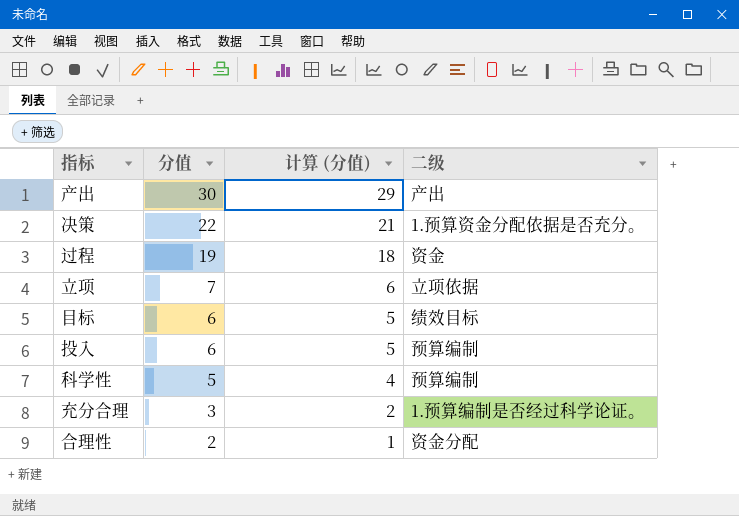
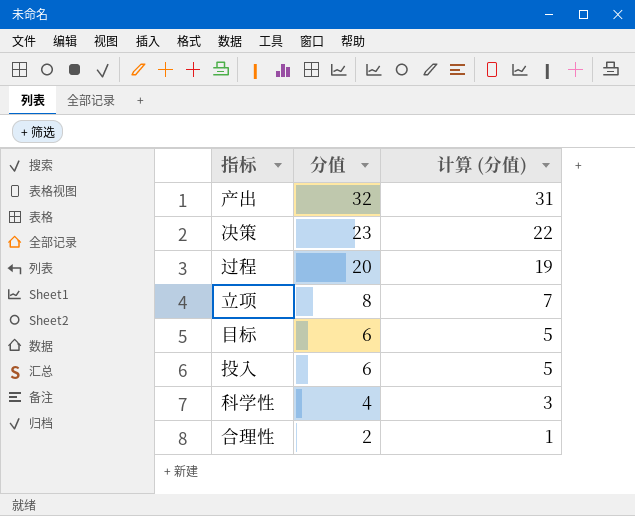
column 二级 | position: 4 -> none
row 充分合理: 3 | 2 | 1.预算编制是否经过科学论证。 -> none
产出 | 分值: 30 -> 32
产出 | 计算 (分值): 29 -> 31
决策 | 分值: 22 -> 23
决策 | 计算 (分值): 21 -> 22
过程 | 分值: 19 -> 20
过程 | 计算 (分值): 18 -> 19
立项 | 分值: 7 -> 8
立项 | 计算 (分值): 6 -> 7
科学性 | 分值: 5 -> 4
科学性 | 计算 (分值): 4 -> 3

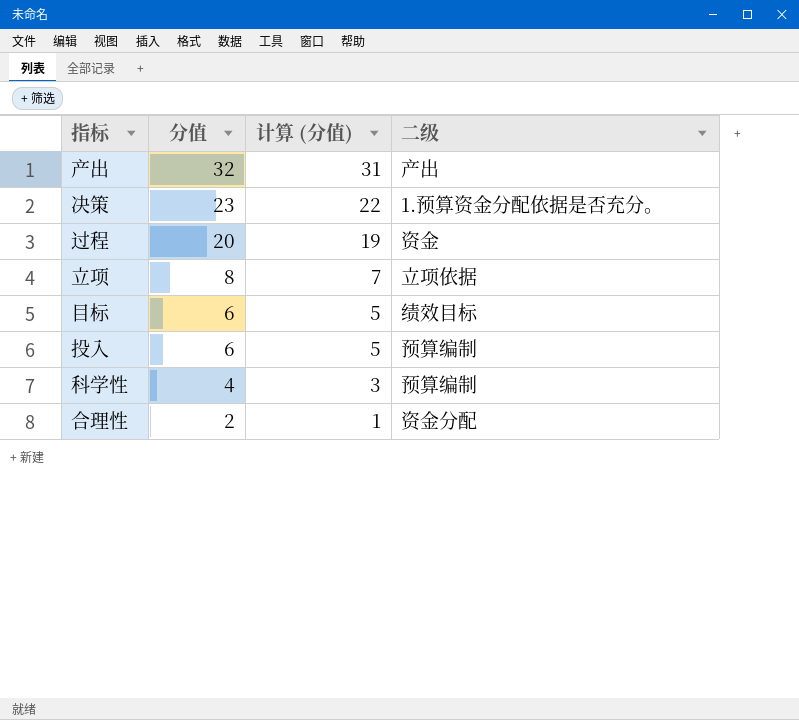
column 二级 | position: none -> 4

